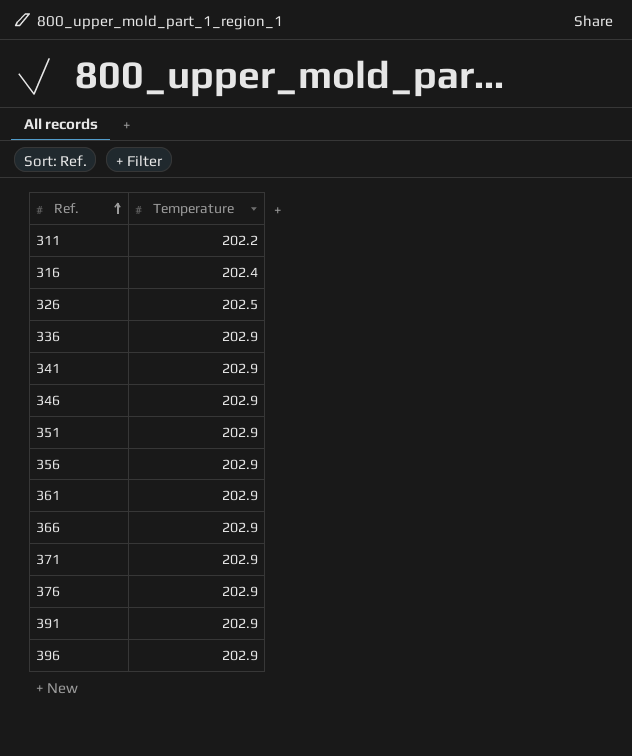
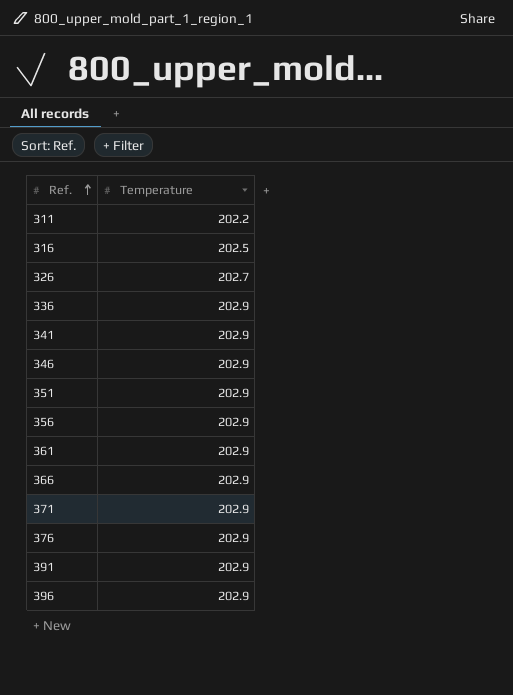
316 | Temperature: 202.4 -> 202.5
326 | Temperature: 202.5 -> 202.7

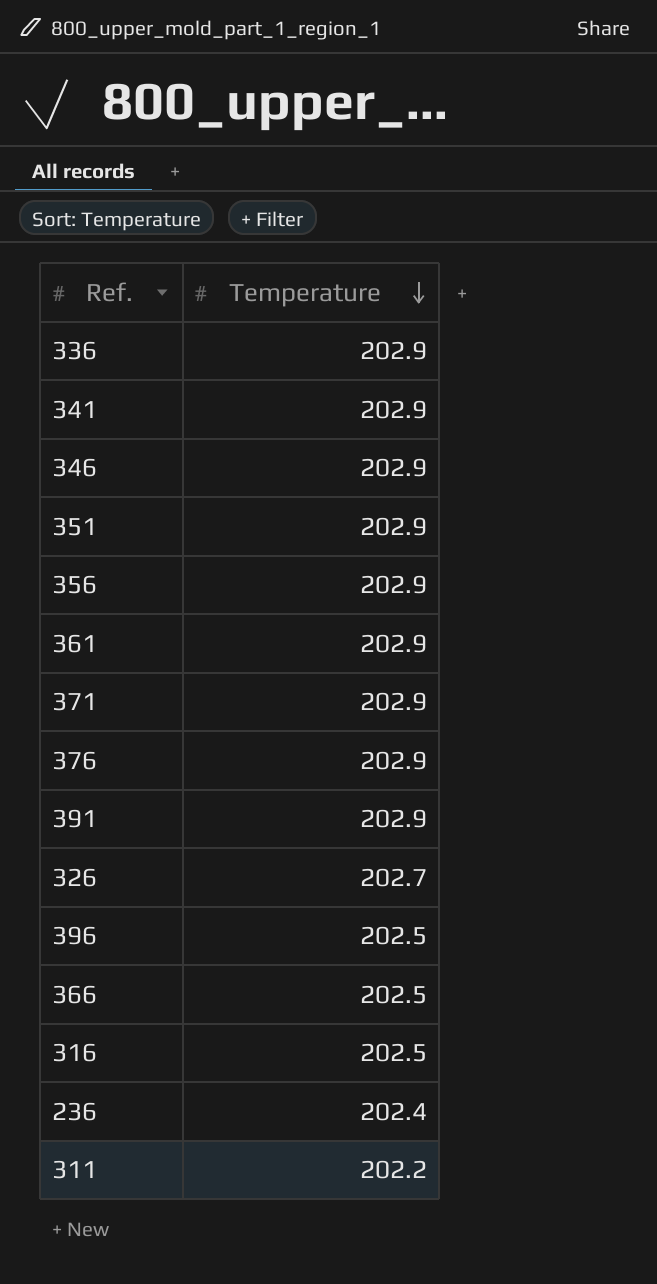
row order: Ref. ascending -> Temperature descending
396 | Temperature: 202.9 -> 202.5
366 | Temperature: 202.9 -> 202.5
row 236: none -> 202.4

